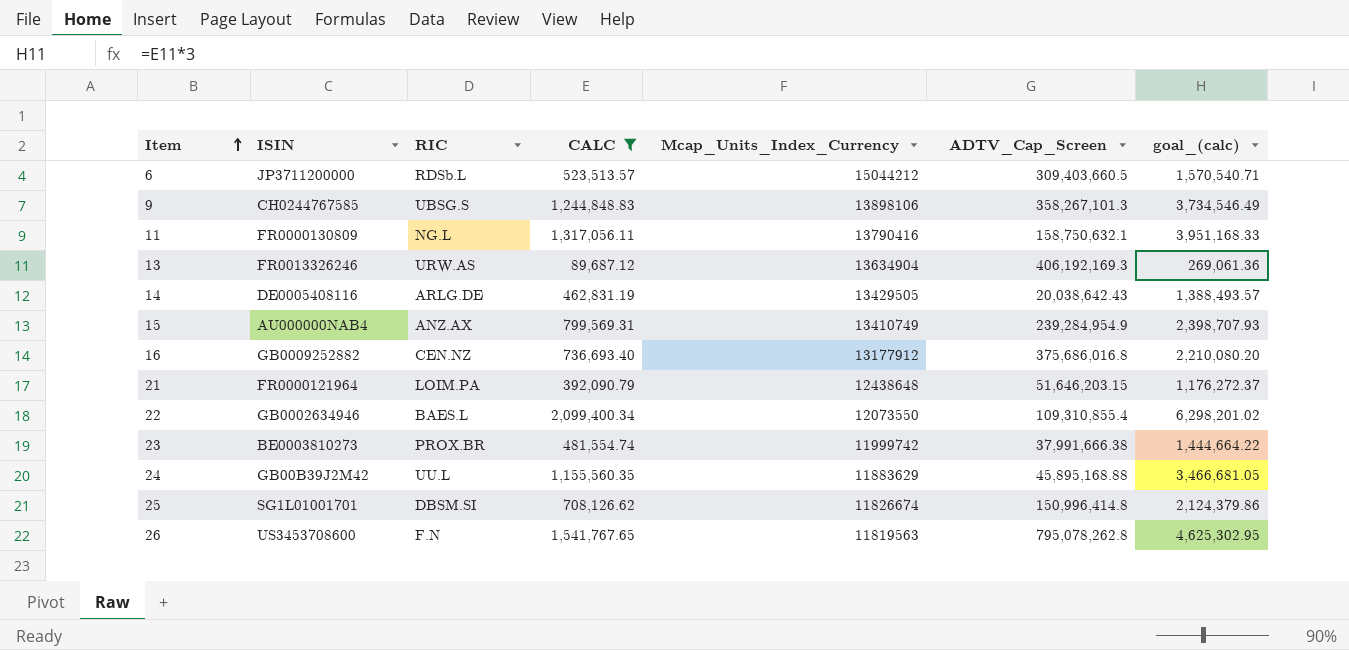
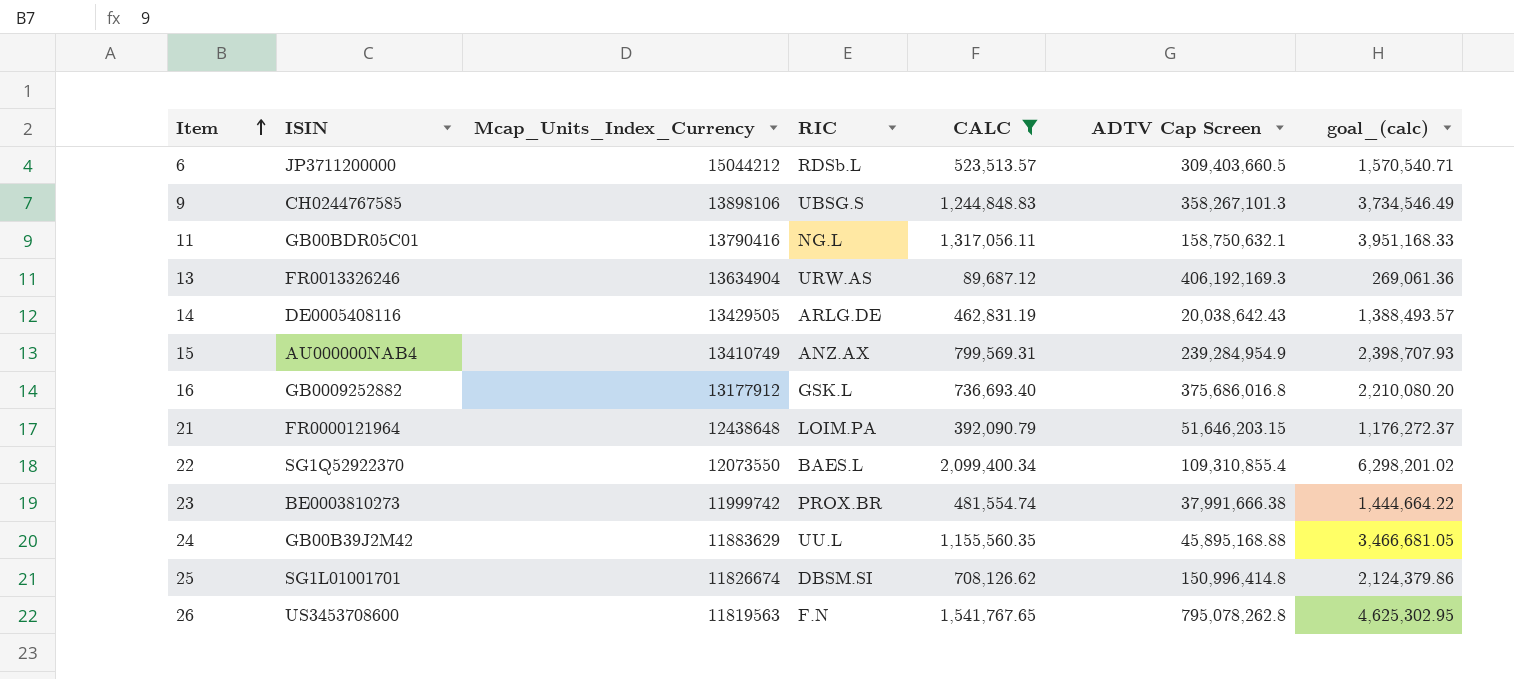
column Mcap_Units_Index_Currency | position: 5 -> 3
column name: ADTV_Cap_Screen -> ADTV Cap Screen
11 | ISIN: FR0000130809 -> GB00BDR05C01
16 | RIC: CEN.NZ -> GSK.L
22 | ISIN: GB0002634946 -> SG1Q52922370

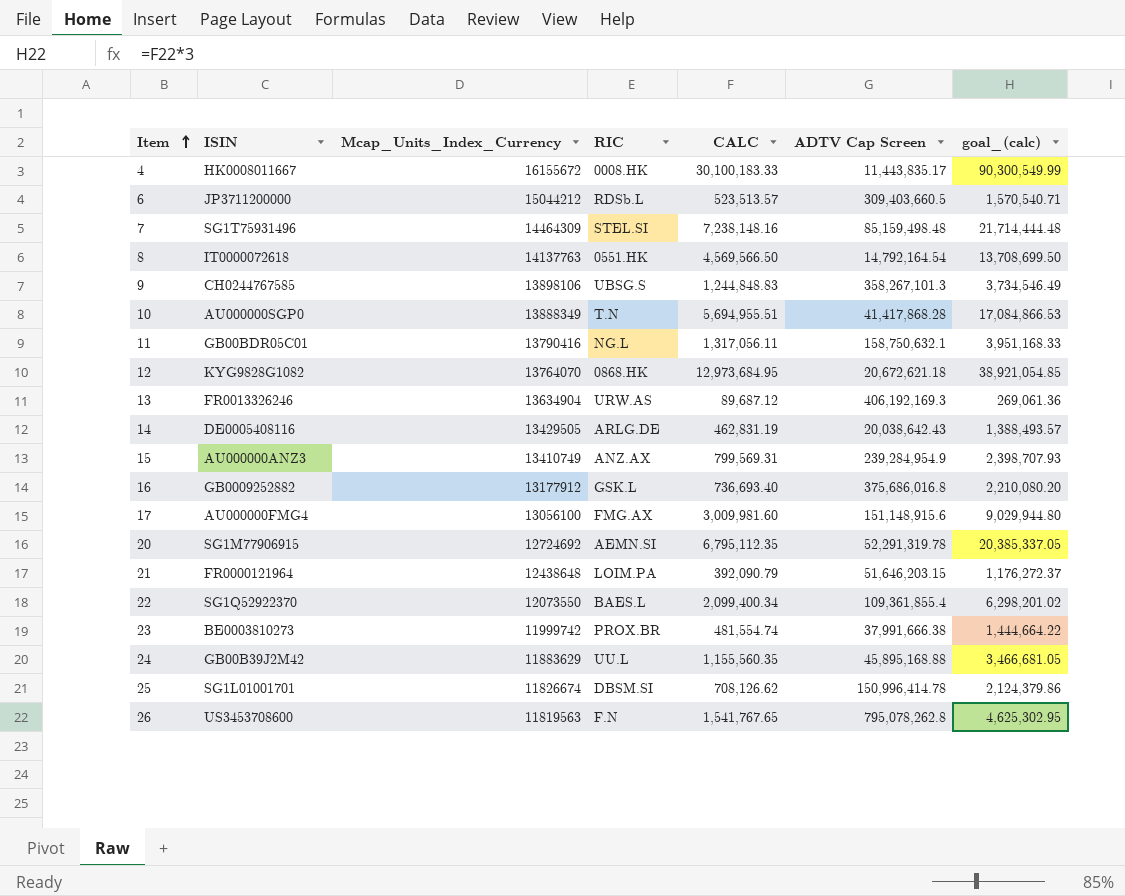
filter: CALC <= 2,099,400.34 -> none
15 | ISIN: AU000000NAB4 -> AU000000ANZ3
22 | ADTV Cap Screen: 109,310,855.4 -> 109,361,855.4
25 | ADTV Cap Screen: 150,996,414.8 -> 150,996,414.78

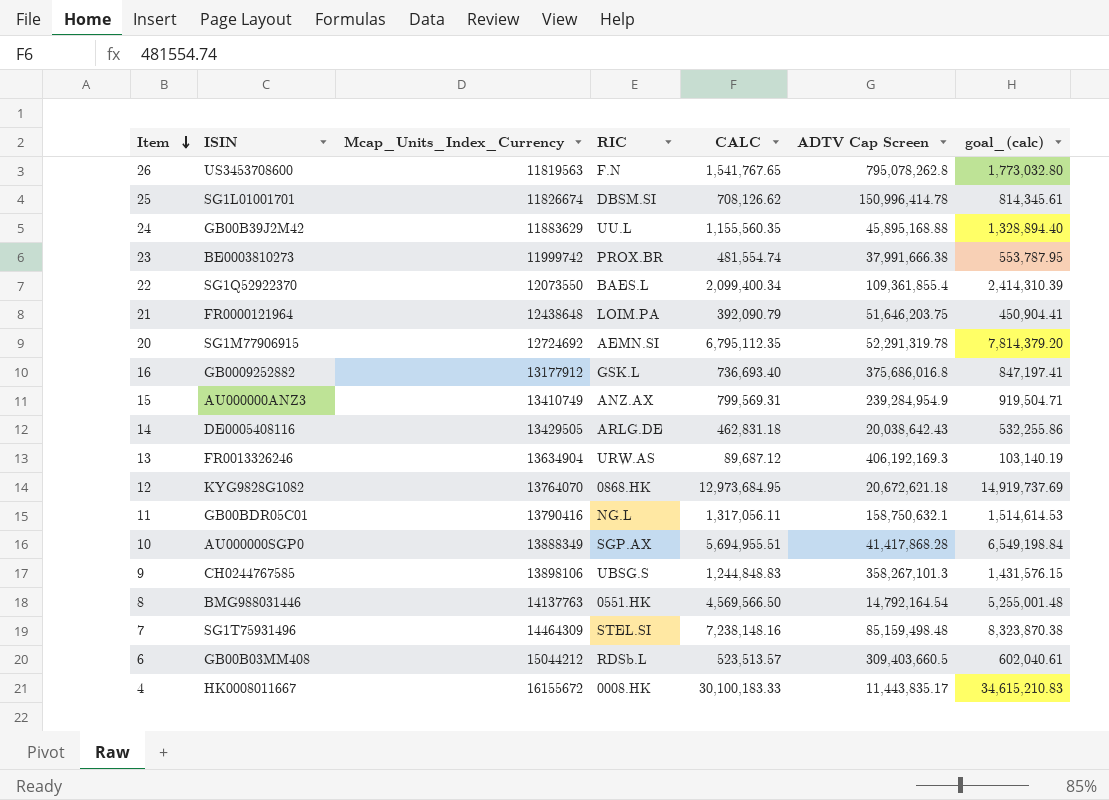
row order: Item ascending -> Item descending
column goal_(calc) | formula: [CALC] * 3 -> [CALC] * 1.15
row 17: AU000000FMG4 | 13056100 | FMG.AX | 3,009,981.60 | 151,148,915.6 | 9,029,944.80 -> none
21 | ADTV Cap Screen: 51,646,203.15 -> 51,646,203.75
14 | CALC: 462,831.19 -> 462,831.18
10 | RIC: T.N -> SGP.AX
8 | ISIN: IT0000072618 -> BMG988031446
6 | ISIN: JP3711200000 -> GB00B03MM408

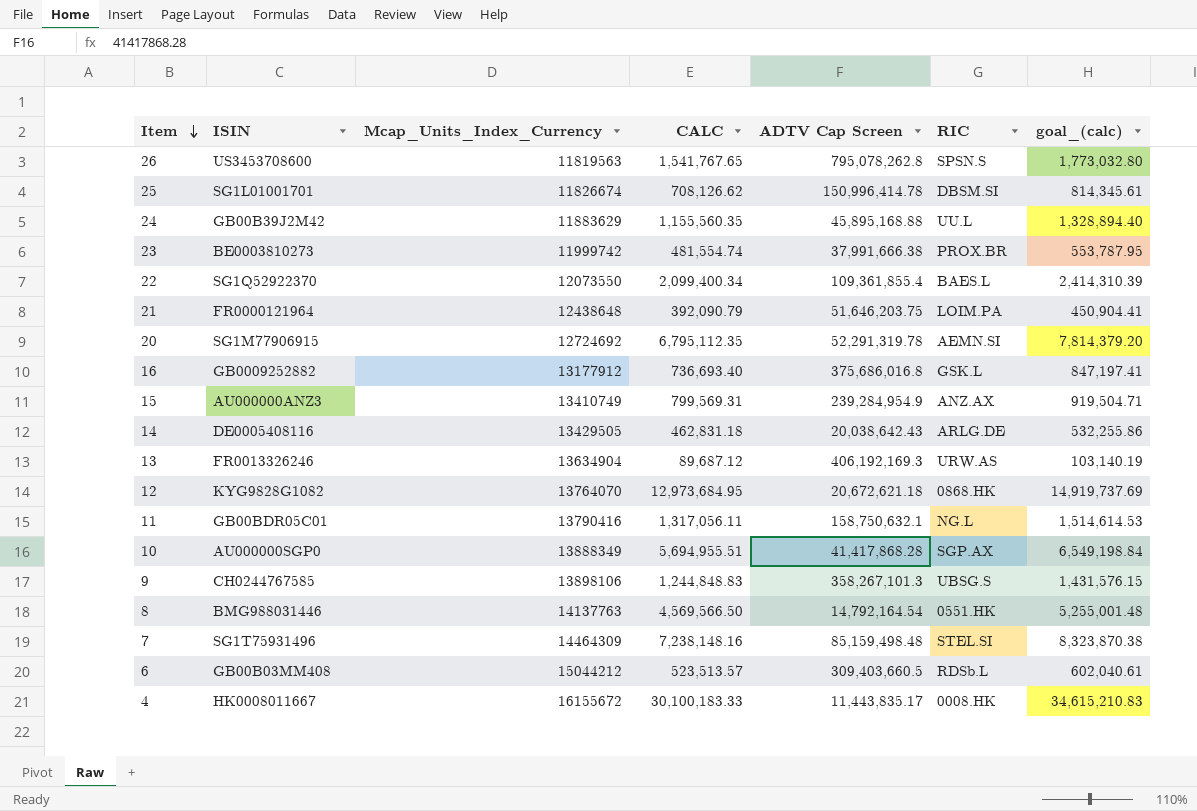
column RIC | position: 4 -> 6
26 | RIC: F.N -> SPSN.S

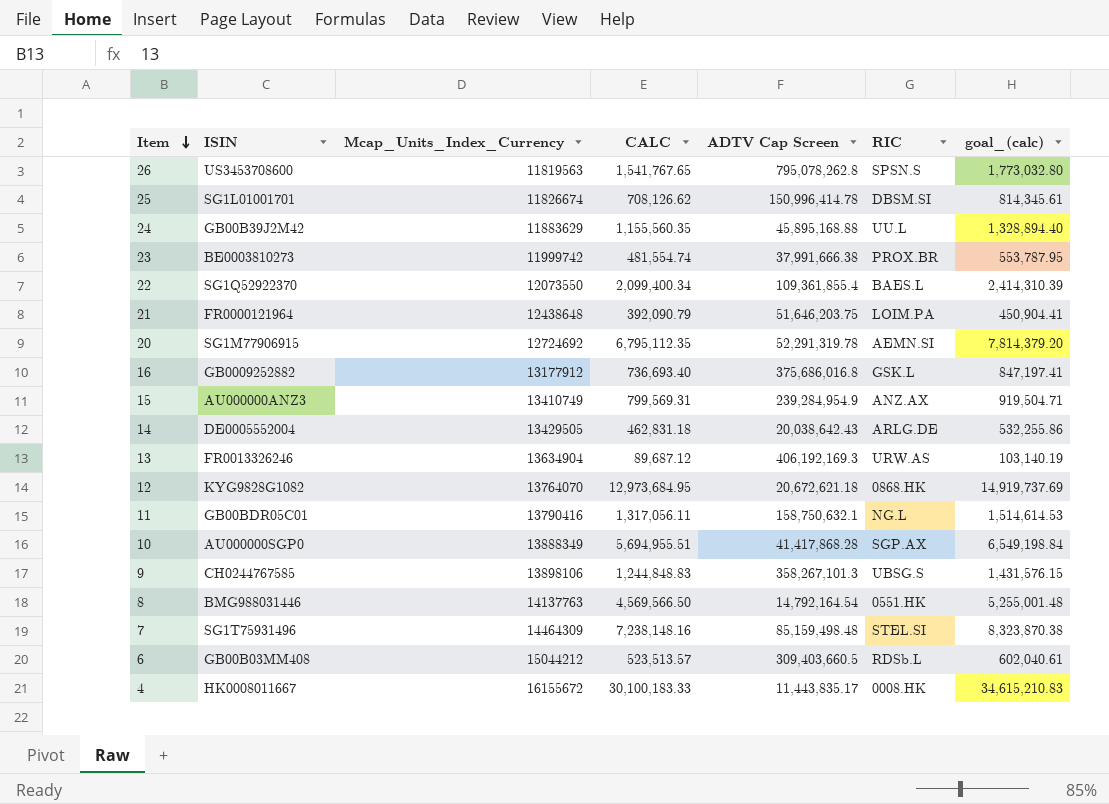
14 | ISIN: DE0005408116 -> DE0005552004

